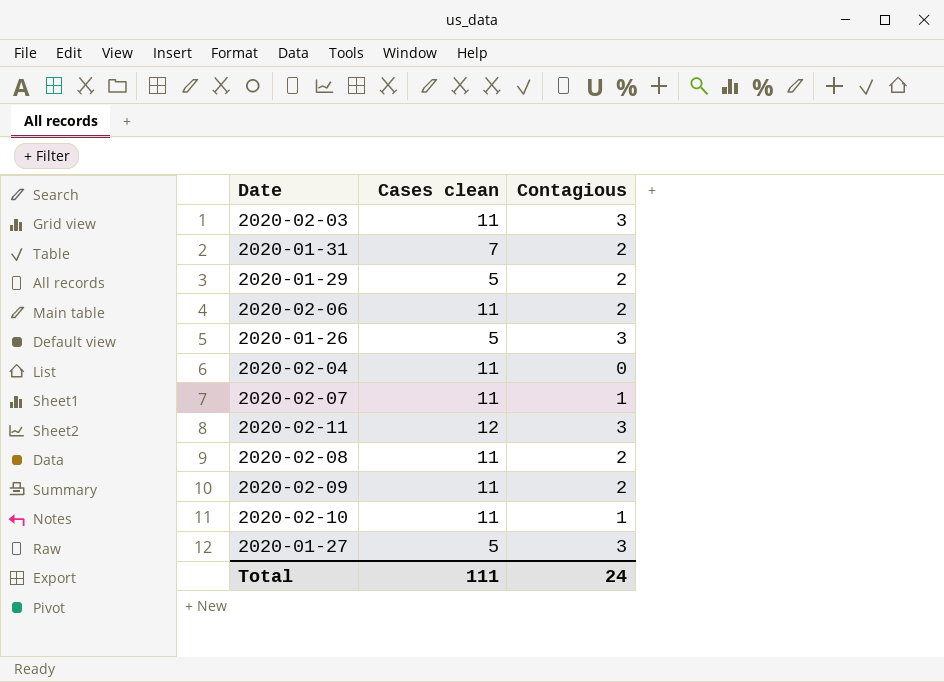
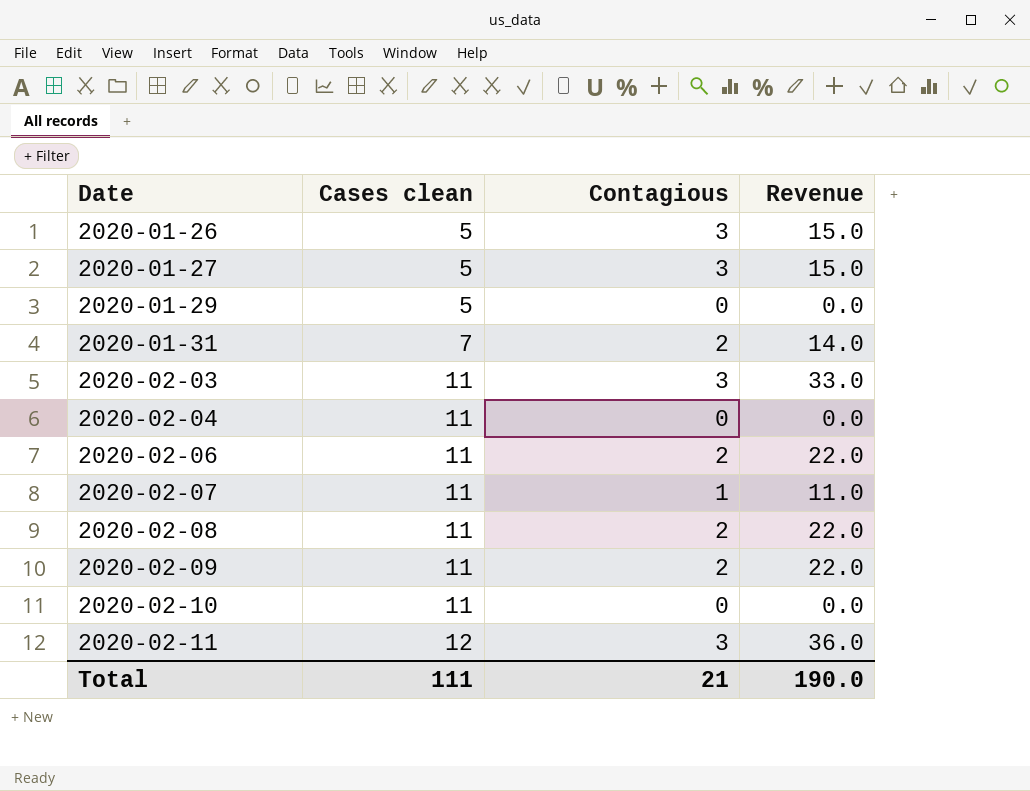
row order: none -> Date ascending
column Revenue | formula: none -> [Cases clean] * [Contagious]
2020-01-29 | Contagious: 2 -> 0
2020-02-10 | Contagious: 1 -> 0
Total | Contagious: 24 -> 21

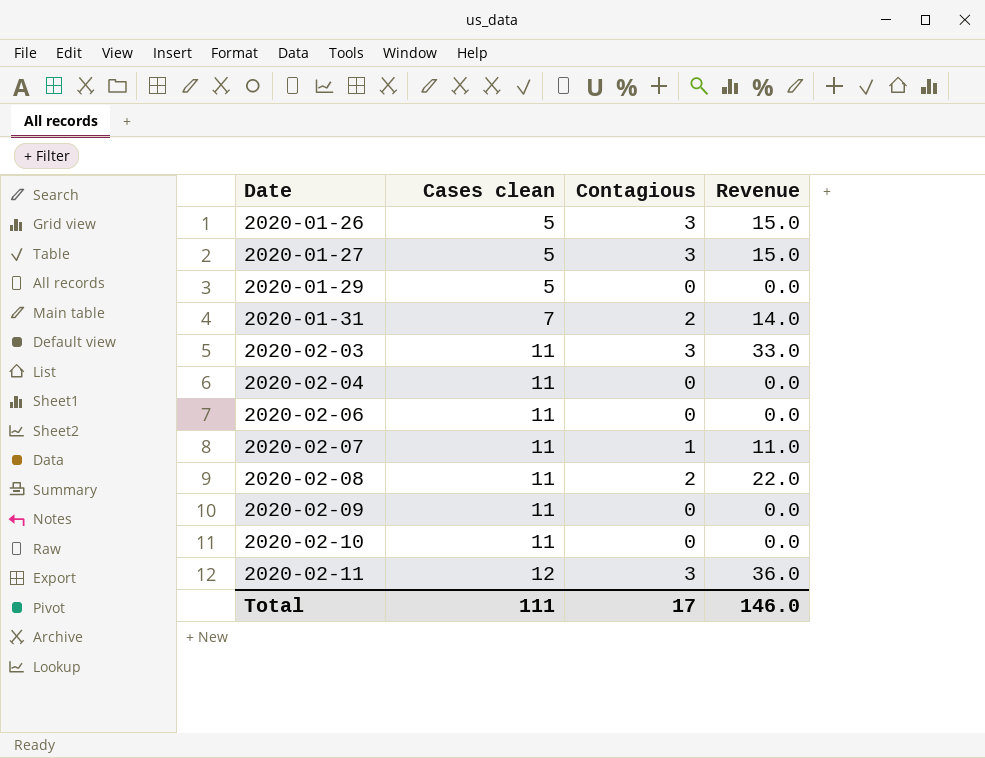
2020-02-06 | Contagious: 2 -> 0
2020-02-06 | Revenue: 22.0 -> 0.0
2020-02-09 | Contagious: 2 -> 0
2020-02-09 | Revenue: 22.0 -> 0.0
Total | Contagious: 21 -> 17
Total | Revenue: 190.0 -> 146.0

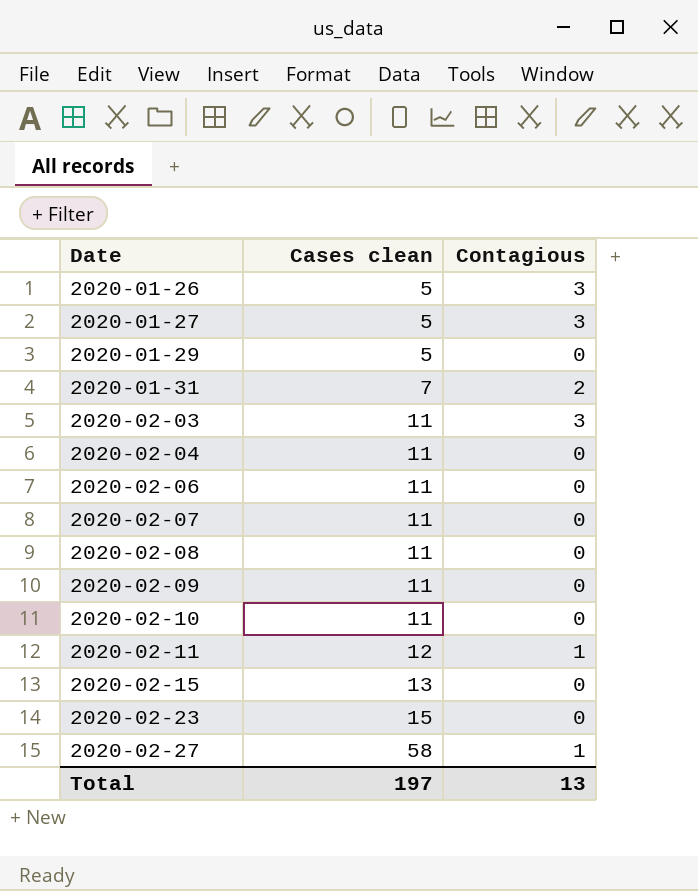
column Revenue | formula: [Cases clean] * [Contagious] -> none
2020-02-07 | Contagious: 1 -> 0
2020-02-08 | Contagious: 2 -> 0
2020-02-11 | Contagious: 3 -> 1
row 2020-02-15: none -> 13 | 0
row 2020-02-23: none -> 15 | 0
row 2020-02-27: none -> 58 | 1
Total | Cases clean: 111 -> 197
Total | Contagious: 17 -> 13

